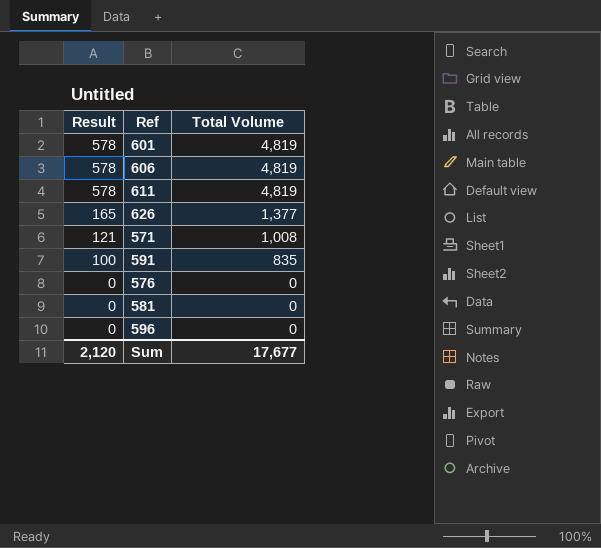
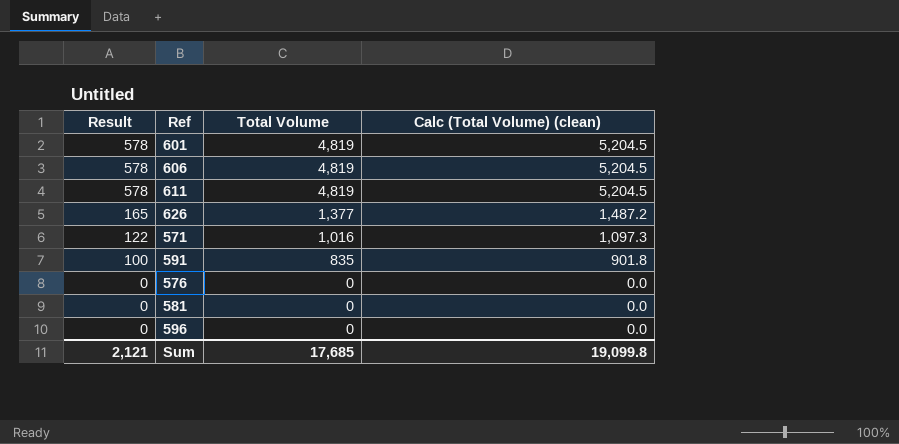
column Calc (Total Volume) (clean) | formula: none -> [Total Volume] * 1.08
571 | Result: 121 -> 122
571 | Total Volume: 1,008 -> 1,016
Sum | Result: 2,120 -> 2,121
Sum | Total Volume: 17,677 -> 17,685

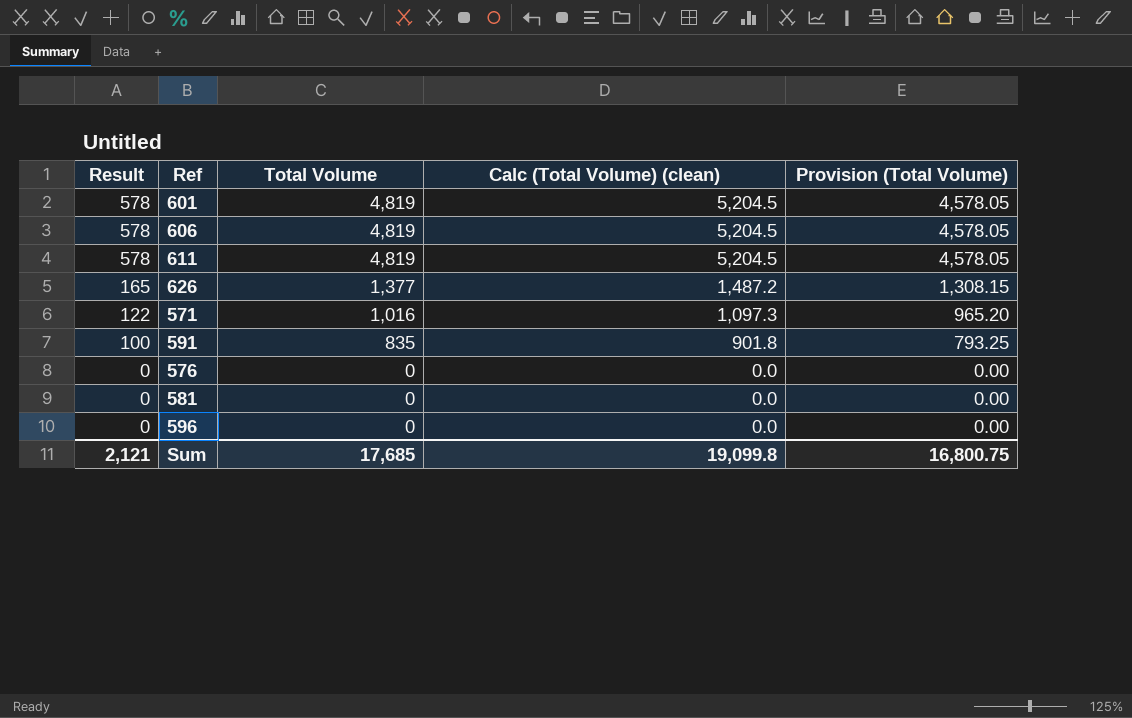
column Provision (Total Volume) | formula: none -> [Total Volume] * 0.95

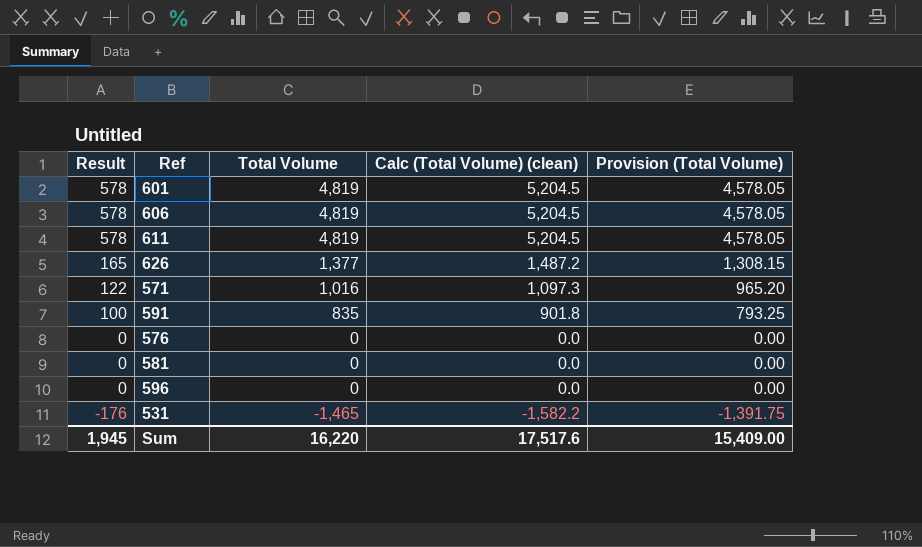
row 531: none -> -176 | -1,465 | -1,582.2 | -1,391.75
Sum | Result: 2,121 -> 1,945
Sum | Total Volume: 17,685 -> 16,220
Sum | Calc (Total Volume) (clean): 19,099.8 -> 17,517.6
Sum | Provision (Total Volume): 16,800.75 -> 15,409.00

